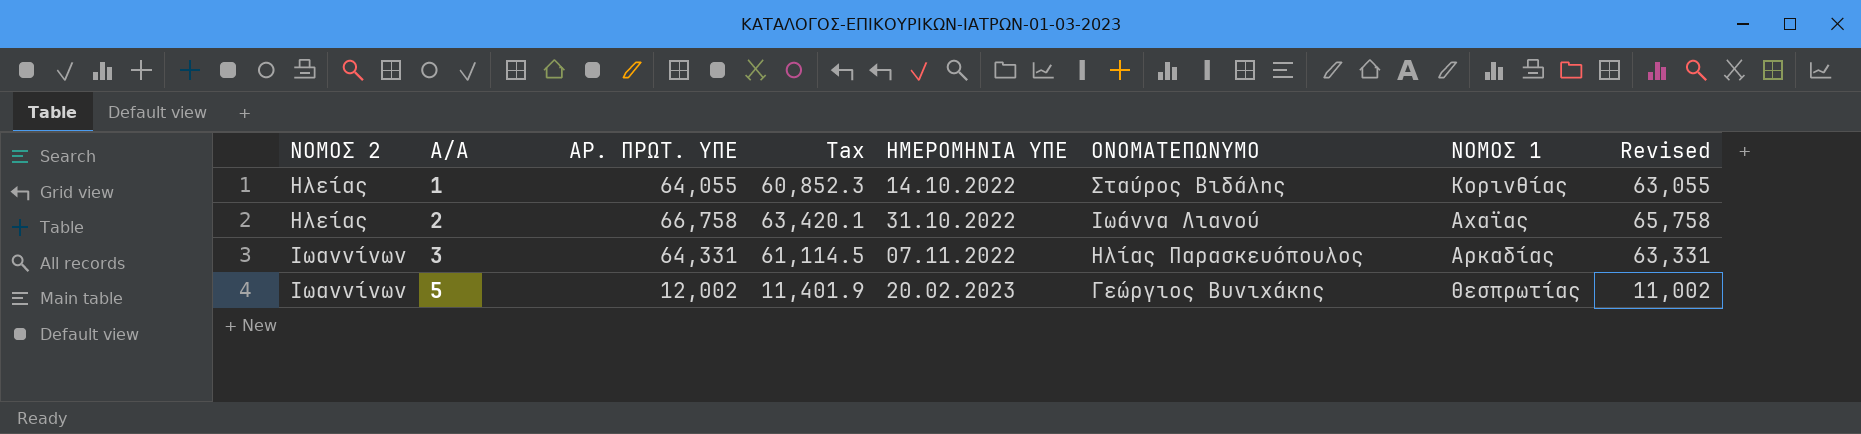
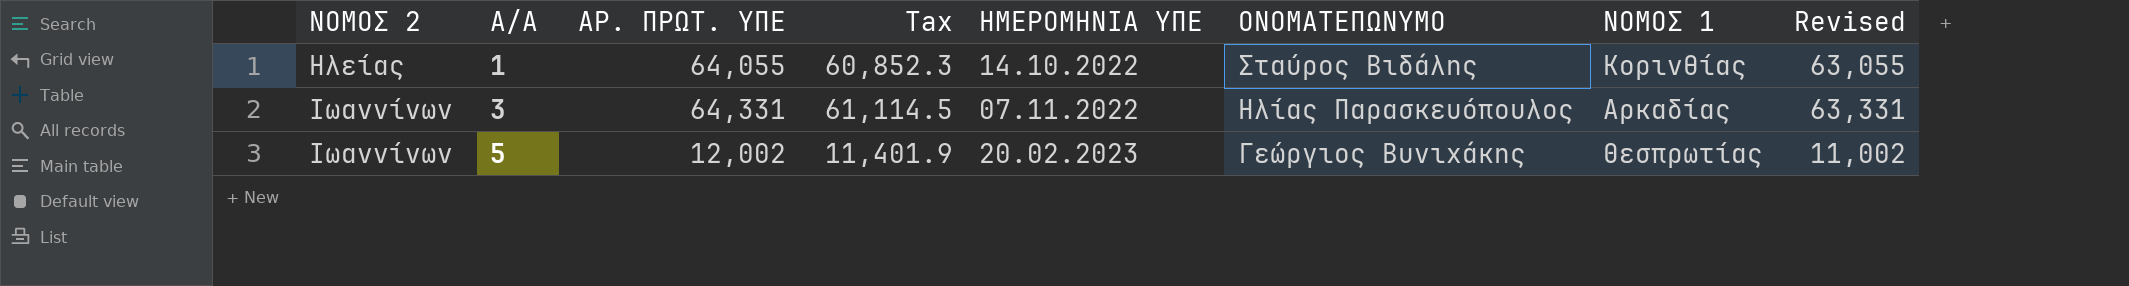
row 2: Ηλείας | 66,758 | 63,420.1 | 31.10.2022 | Ιωάννα Λιανού | Αχαϊας | 65,758 -> none

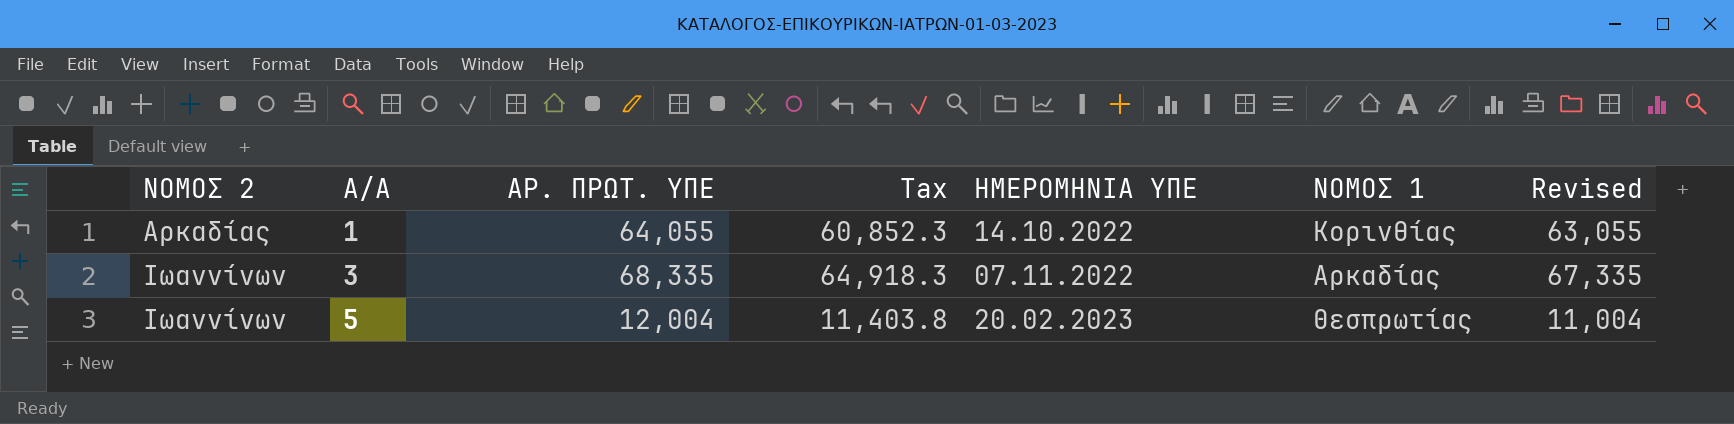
column ΟΝΟΜΑΤΕΠΩΝΥΜΟ | position: 6 -> none
1 | ΝΟΜΟΣ 2: Ηλείας -> Αρκαδίας
3 | ΑΡ. ΠΡΩΤ. ΥΠΕ: 64,331 -> 68,335
3 | Tax: 61,114.5 -> 64,918.3
3 | Revised: 63,331 -> 67,335
5 | ΑΡ. ΠΡΩΤ. ΥΠΕ: 12,002 -> 12,004
5 | Tax: 11,401.9 -> 11,403.8
5 | Revised: 11,002 -> 11,004

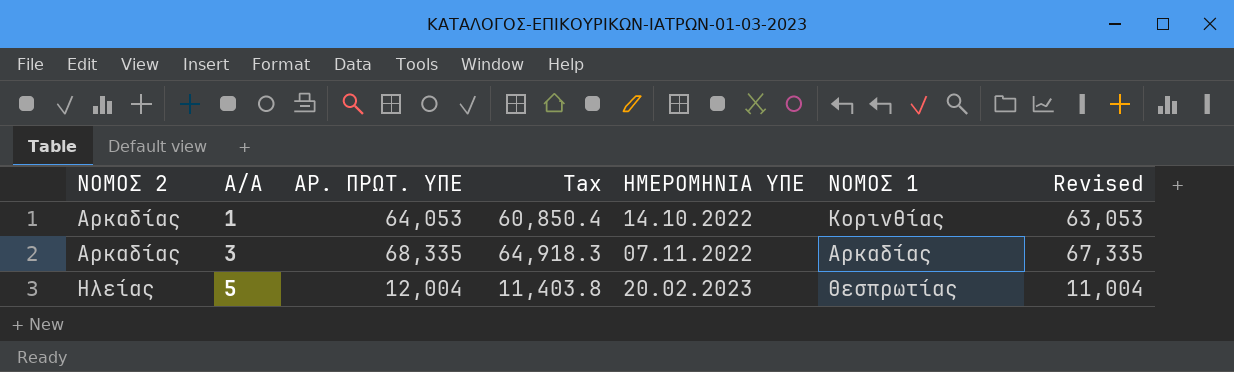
1 | ΑΡ. ΠΡΩΤ. ΥΠΕ: 64,055 -> 64,053
1 | Tax: 60,852.3 -> 60,850.4
1 | Revised: 63,055 -> 63,053
3 | ΝΟΜΟΣ 2: Ιωαννίνων -> Αρκαδίας
5 | ΝΟΜΟΣ 2: Ιωαννίνων -> Ηλείας

